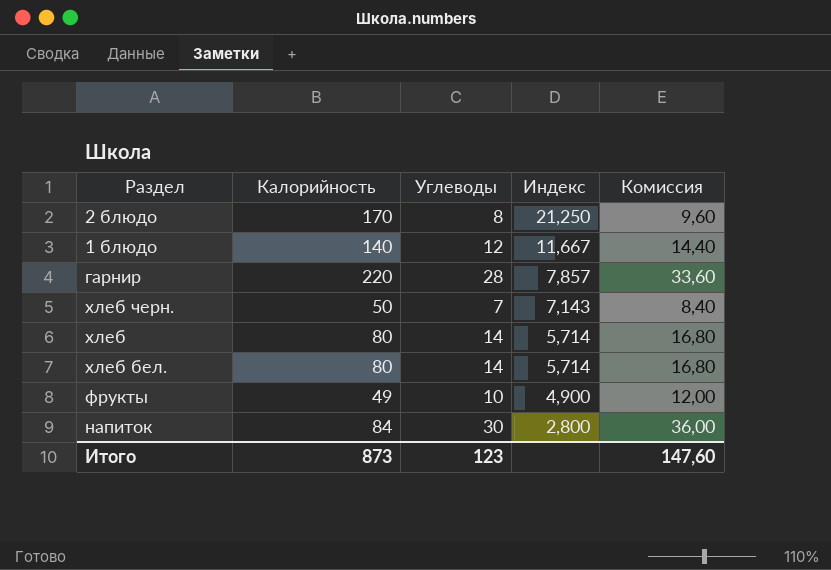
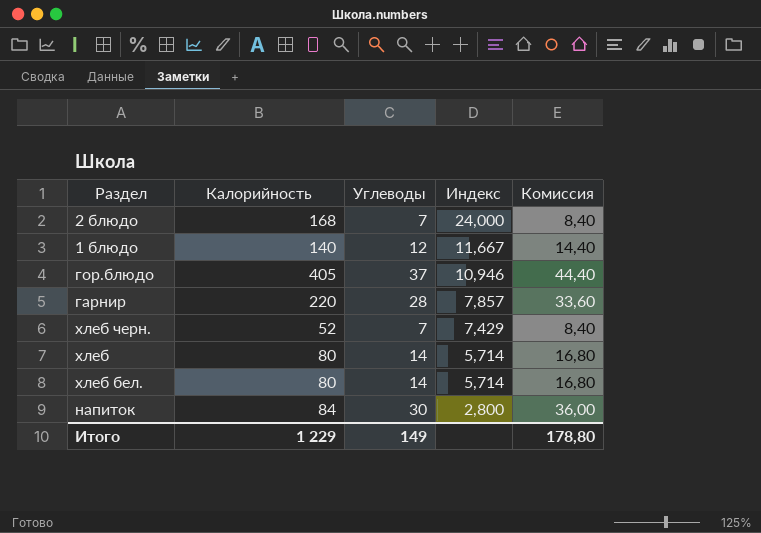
row фрукты: 49 | 10 | 4,900 | 12,00 -> none
2 блюдо | Калорийность: 170 -> 168
2 блюдо | Углеводы: 8 -> 7
2 блюдо | Индекс: 21,250 -> 24,000
2 блюдо | Комиссия: 9,60 -> 8,40
row гор.блюдо: none -> 405 | 37 | 10,946 | 44,40
хлеб черн. | Калорийность: 50 -> 52
хлеб черн. | Индекс: 7,143 -> 7,429
Итого | Калорийность: 873 -> 1 229
Итого | Углеводы: 123 -> 149
Итого | Комиссия: 147,60 -> 178,80

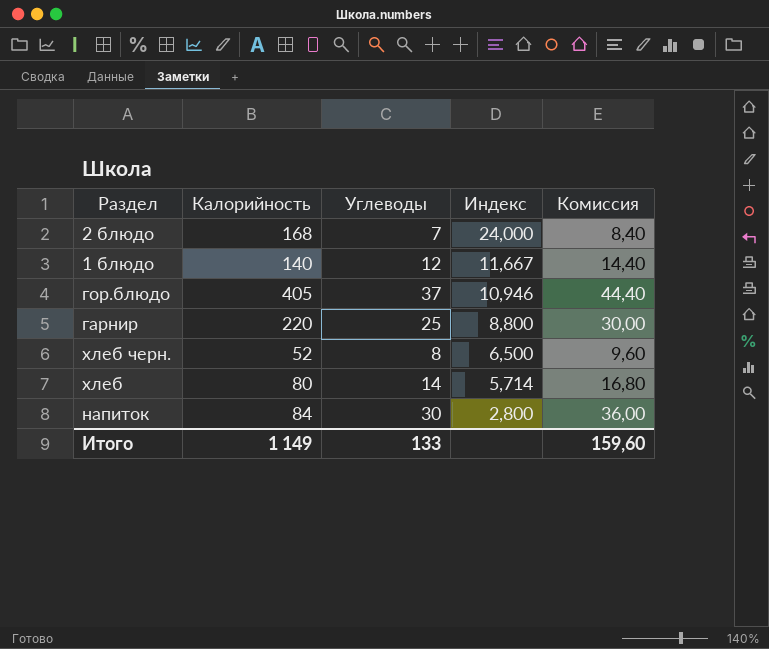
row хлеб бел.: 80 | 14 | 5,714 | 16,80 -> none
гарнир | Углеводы: 28 -> 25
гарнир | Индекс: 7,857 -> 8,800
гарнир | Комиссия: 33,60 -> 30,00
хлеб черн. | Углеводы: 7 -> 8
хлеб черн. | Индекс: 7,429 -> 6,500
хлеб черн. | Комиссия: 8,40 -> 9,60
Итого | Калорийность: 1 229 -> 1 149
Итого | Углеводы: 149 -> 133
Итого | Комиссия: 178,80 -> 159,60

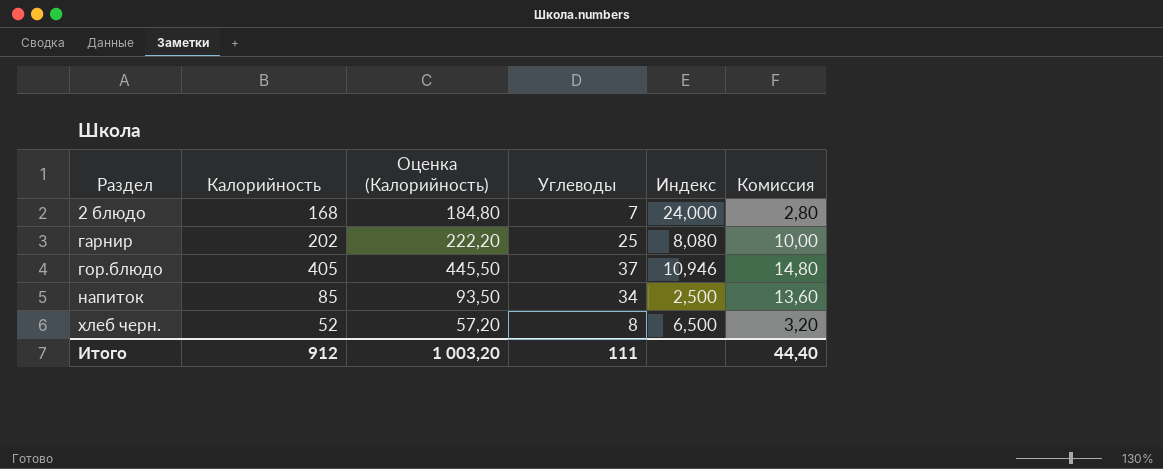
row order: Индекс descending -> Раздел ascending
column Оценка (Калорийность) | formula: none -> [Калорийность] * 1,1
column Комиссия | formula: [Углеводы] * 1,2 -> [Углеводы] * 0,4
row 1 блюдо: 140 | 12 | 11,667 | 14,40 -> none
row хлеб: 80 | 14 | 5,714 | 16,80 -> none
гарнир | Калорийность: 220 -> 202
гарнир | Индекс: 8,800 -> 8,080
напиток | Калорийность: 84 -> 85
напиток | Углеводы: 30 -> 34
напиток | Индекс: 2,800 -> 2,500
Итого | Калорийность: 1 149 -> 912
Итого | Углеводы: 133 -> 111
Итого | Комиссия: 159,60 -> 44,40

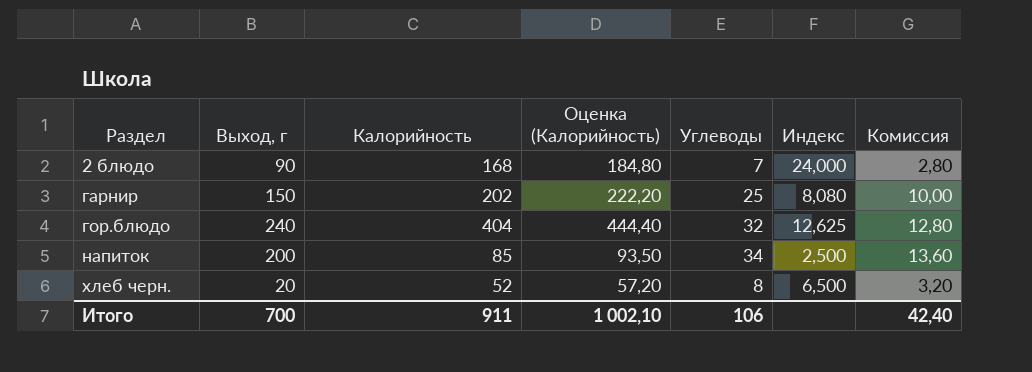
column Выход, г | position: none -> 2
гор.блюдо | Калорийность: 405 -> 404
гор.блюдо | Оценка (Калорийность): 445,50 -> 444,40
гор.блюдо | Углеводы: 37 -> 32
гор.блюдо | Индекс: 10,946 -> 12,625
гор.блюдо | Комиссия: 14,80 -> 12,80
Итого | Калорийность: 912 -> 911
Итого | Оценка (Калорийность): 1 003,20 -> 1 002,10
Итого | Углеводы: 111 -> 106
Итого | Комиссия: 44,40 -> 42,40

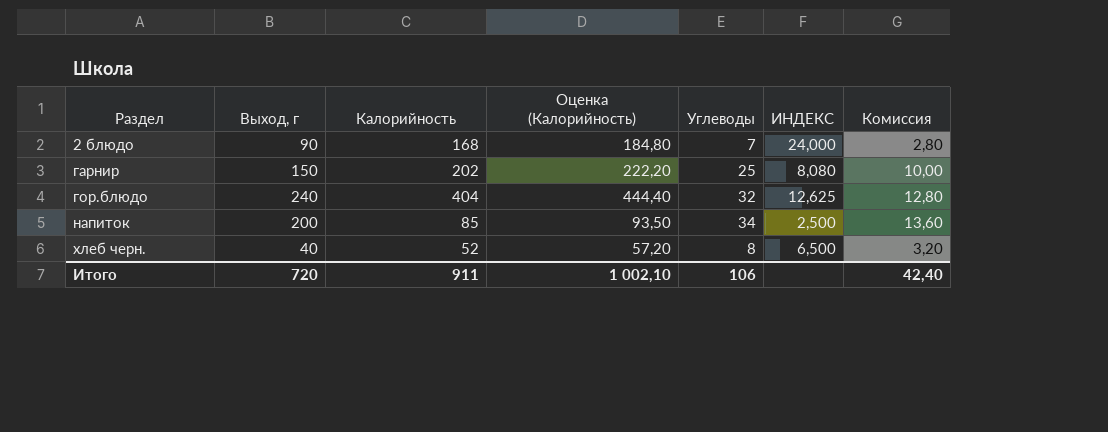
column name: Индекс -> ИНДЕКС
хлеб черн. | Выход, г: 20 -> 40
Итого | Выход, г: 700 -> 720

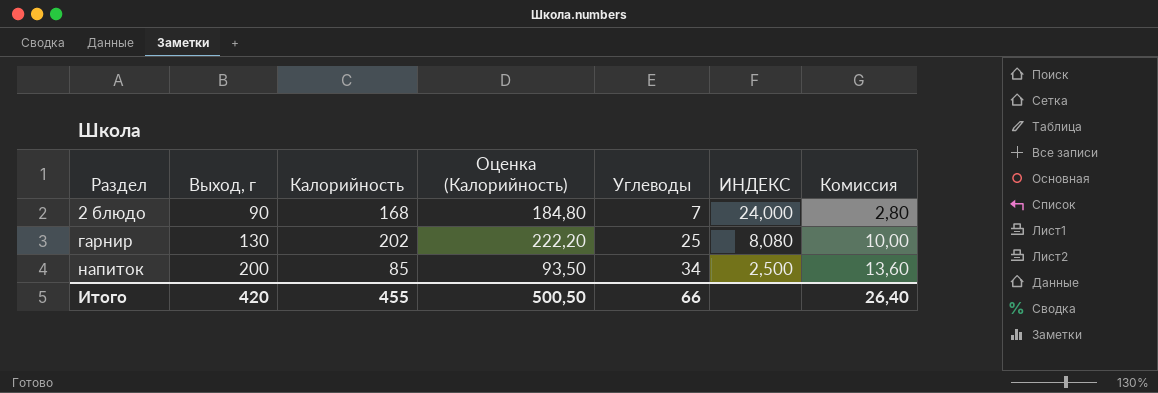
row гор.блюдо: 240 | 404 | 444,40 | 32 | 12,625 | 12,80 -> none
row хлеб черн.: 40 | 52 | 57,20 | 8 | 6,500 | 3,20 -> none
гарнир | Выход, г: 150 -> 130
Итого | Выход, г: 720 -> 420
Итого | Калорийность: 911 -> 455
Итого | Оценка (Калорийность): 1 002,10 -> 500,50
Итого | Углеводы: 106 -> 66
Итого | Комиссия: 42,40 -> 26,40

